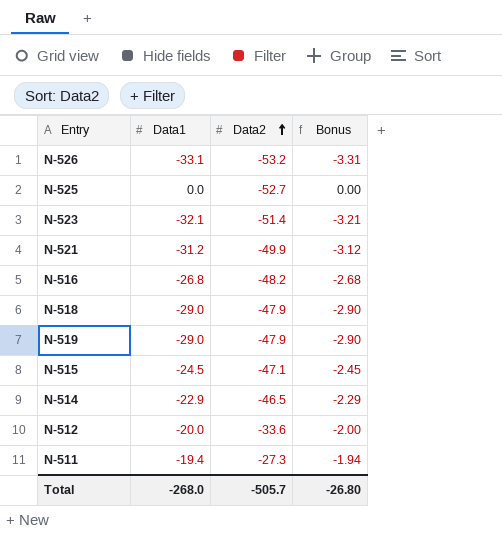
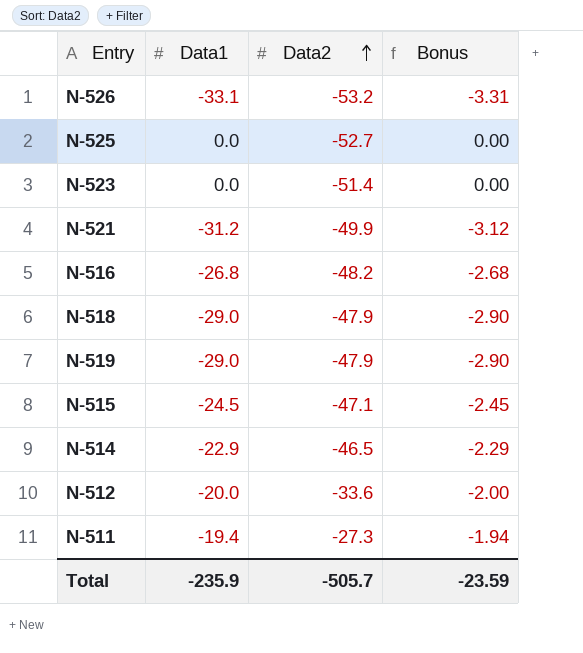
N-523 | Data1: -32.1 -> 0.0
N-523 | Bonus: -3.21 -> 0.00
Total | Data1: -268.0 -> -235.9
Total | Bonus: -26.80 -> -23.59

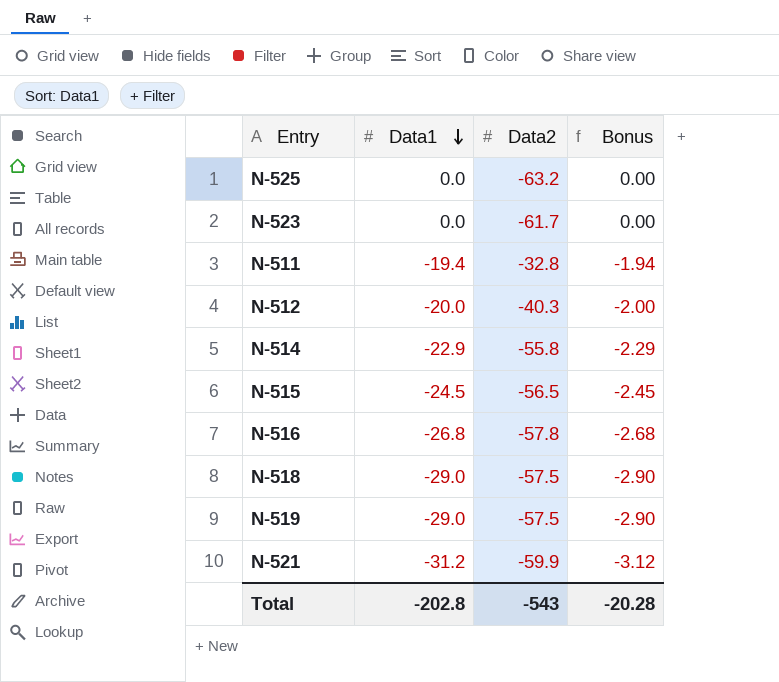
row order: Data2 ascending -> Data1 descending
row N-526: -33.1 | -53.2 | -3.31 -> none
N-525 | Data2: -52.7 -> -63.2
N-523 | Data2: -51.4 -> -61.7
N-511 | Data2: -27.3 -> -32.8
N-512 | Data2: -33.6 -> -40.3
N-514 | Data2: -46.5 -> -55.8
N-515 | Data2: -47.1 -> -56.5
N-516 | Data2: -48.2 -> -57.8
N-518 | Data2: -47.9 -> -57.5
N-519 | Data2: -47.9 -> -57.5
N-521 | Data2: -49.9 -> -59.9
Total | Data1: -235.9 -> -202.8
Total | Data2: -505.7 -> -543
Total | Bonus: -23.59 -> -20.28

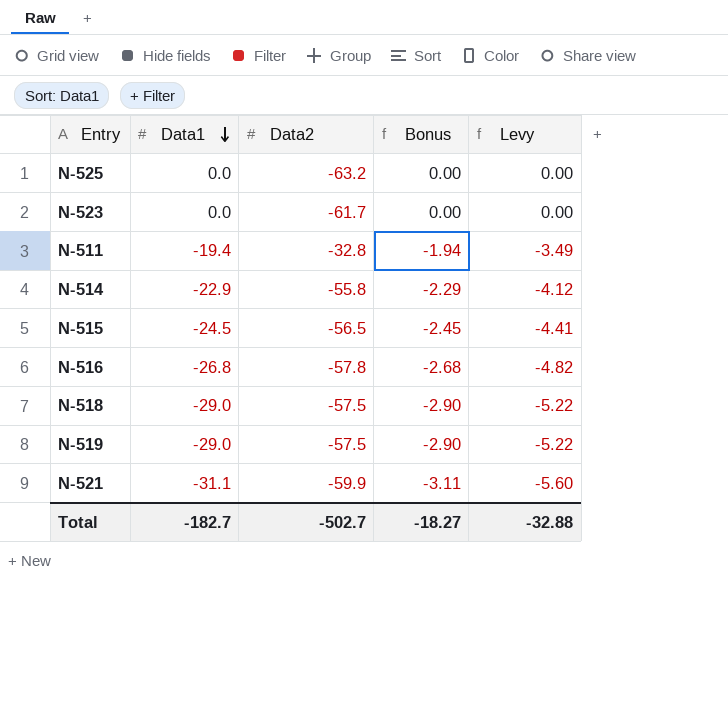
column Levy | formula: none -> [Data1] * 0.18
row N-512: -20.0 | -40.3 | -2.00 -> none
N-521 | Data1: -31.2 -> -31.1
N-521 | Bonus: -3.12 -> -3.11
Total | Data1: -202.8 -> -182.7
Total | Data2: -543 -> -502.7
Total | Bonus: -20.28 -> -18.27

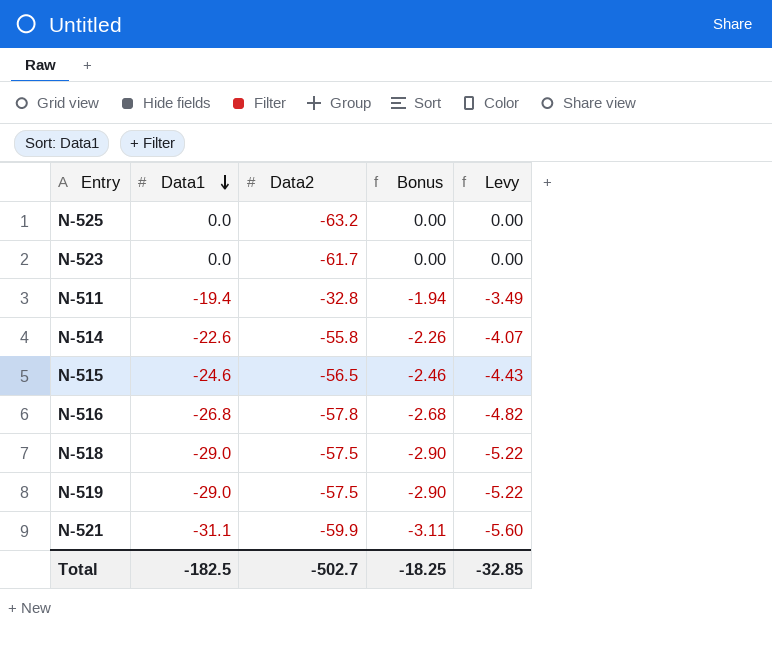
N-514 | Data1: -22.9 -> -22.6
N-514 | Bonus: -2.29 -> -2.26
N-514 | Levy: -4.12 -> -4.07
N-515 | Data1: -24.5 -> -24.6
N-515 | Bonus: -2.45 -> -2.46
N-515 | Levy: -4.41 -> -4.43
Total | Data1: -182.7 -> -182.5
Total | Bonus: -18.27 -> -18.25
Total | Levy: -32.88 -> -32.85

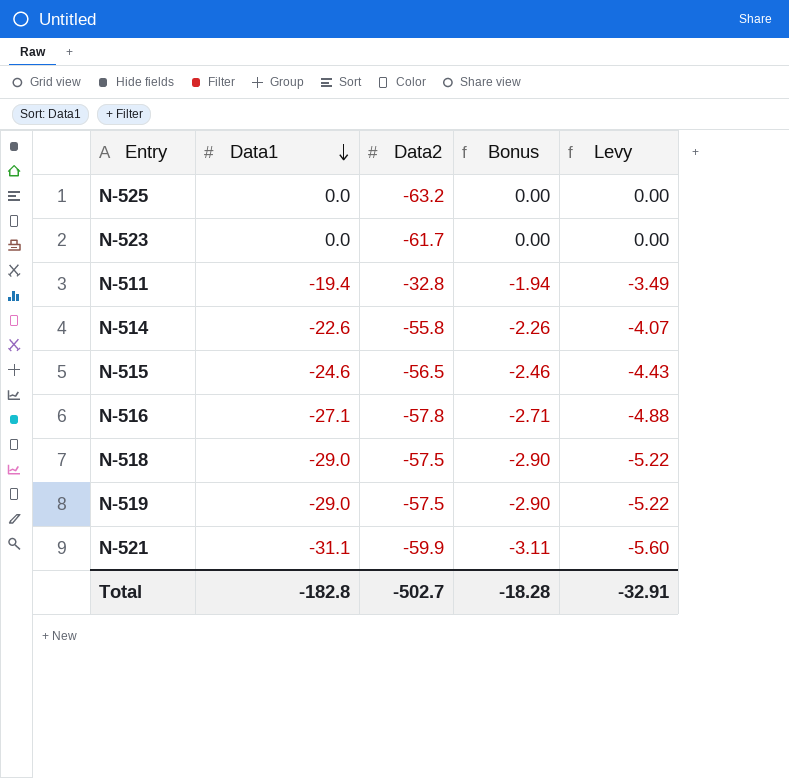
N-516 | Data1: -26.8 -> -27.1
N-516 | Bonus: -2.68 -> -2.71
N-516 | Levy: -4.82 -> -4.88
Total | Data1: -182.5 -> -182.8
Total | Bonus: -18.25 -> -18.28
Total | Levy: -32.85 -> -32.91

